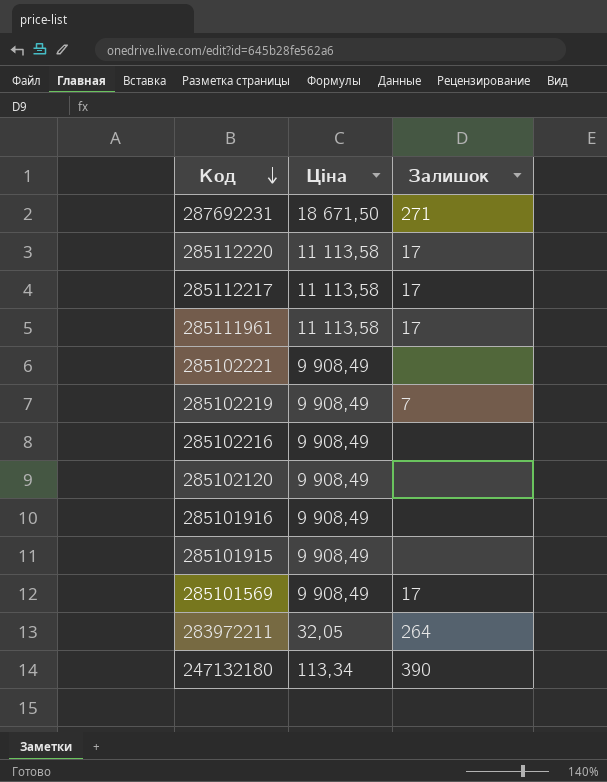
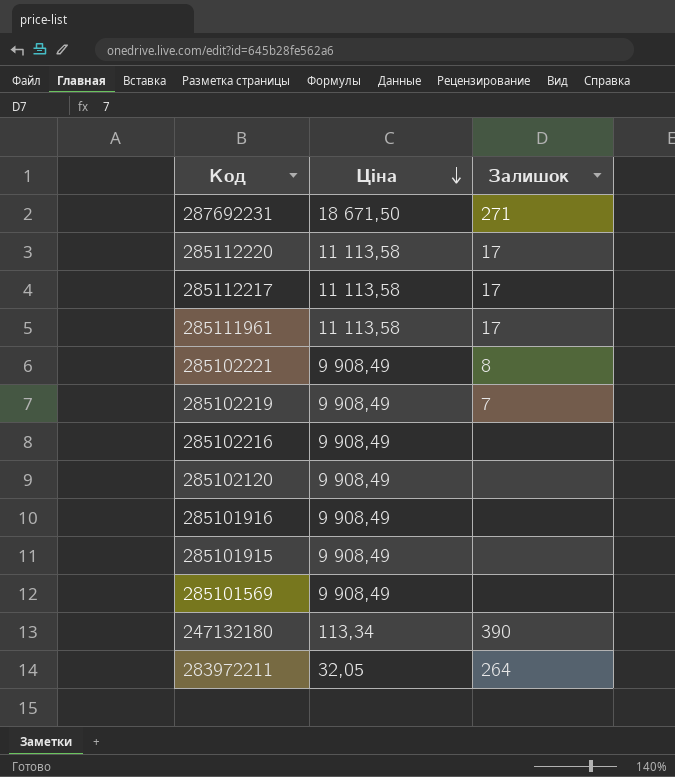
row order: Код descending -> Ціна descending
285102221 | Залишок: none -> 8
285101569 | Залишок: 17 -> none

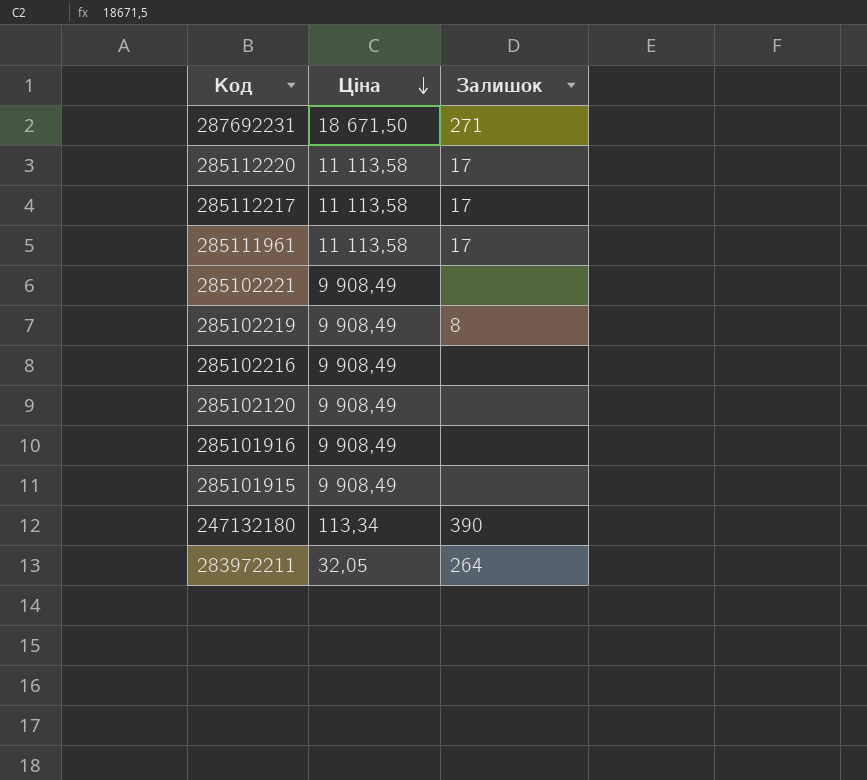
row 285101569: 9 908,49 | none -> none
285102221 | Залишок: 8 -> none
285102219 | Залишок: 7 -> 8

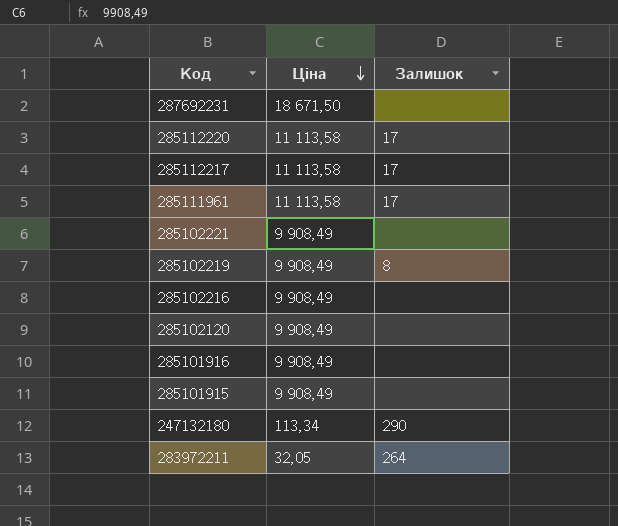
287692231 | Залишок: 271 -> none
247132180 | Залишок: 390 -> 290

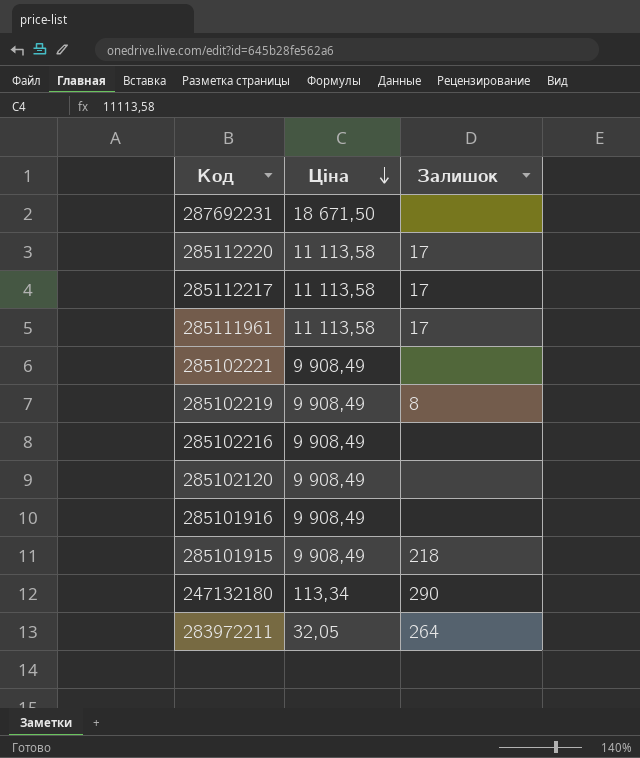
285101915 | Залишок: none -> 218

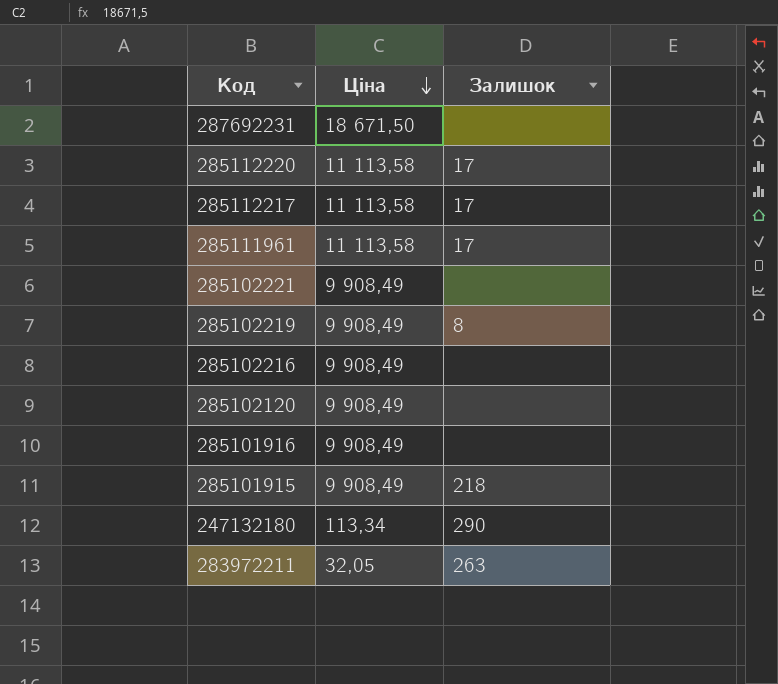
283972211 | Залишок: 264 -> 263

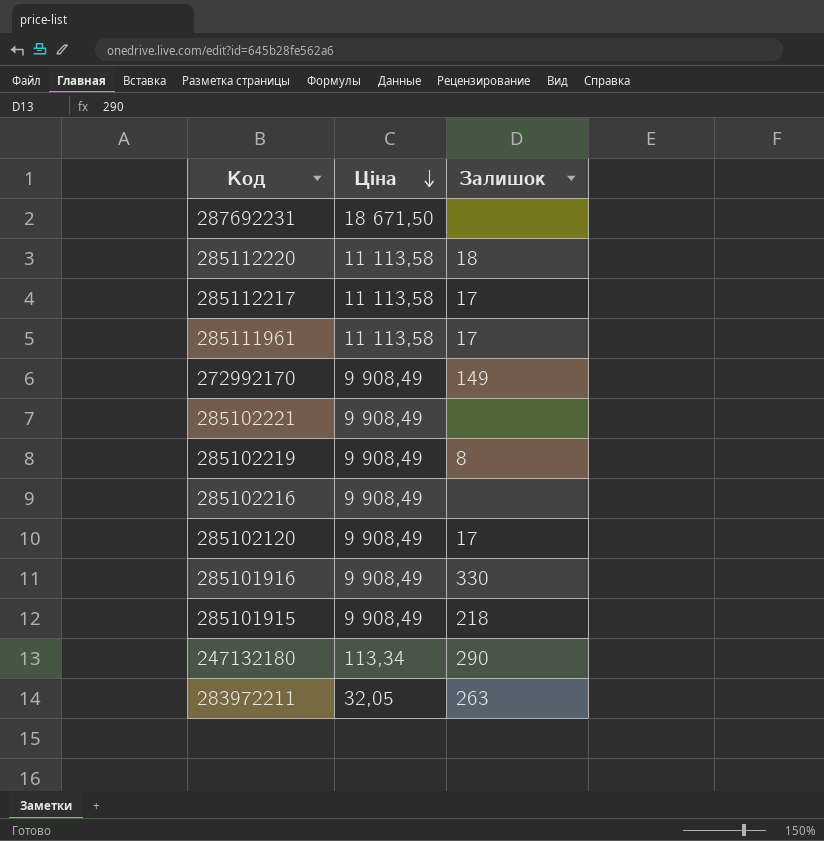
285112220 | Залишок: 17 -> 18
row 272992170: none -> 9 908,49 | 149
285102120 | Залишок: none -> 17
285101916 | Залишок: none -> 330

